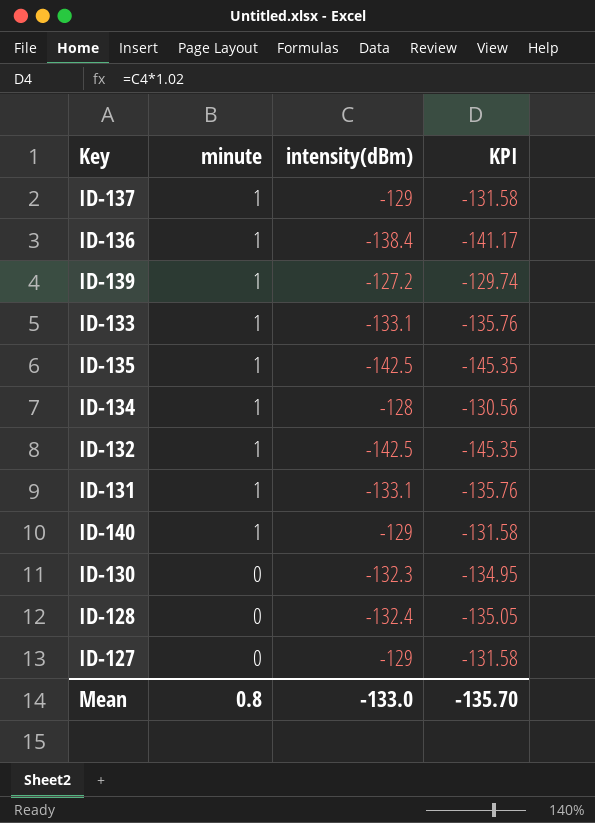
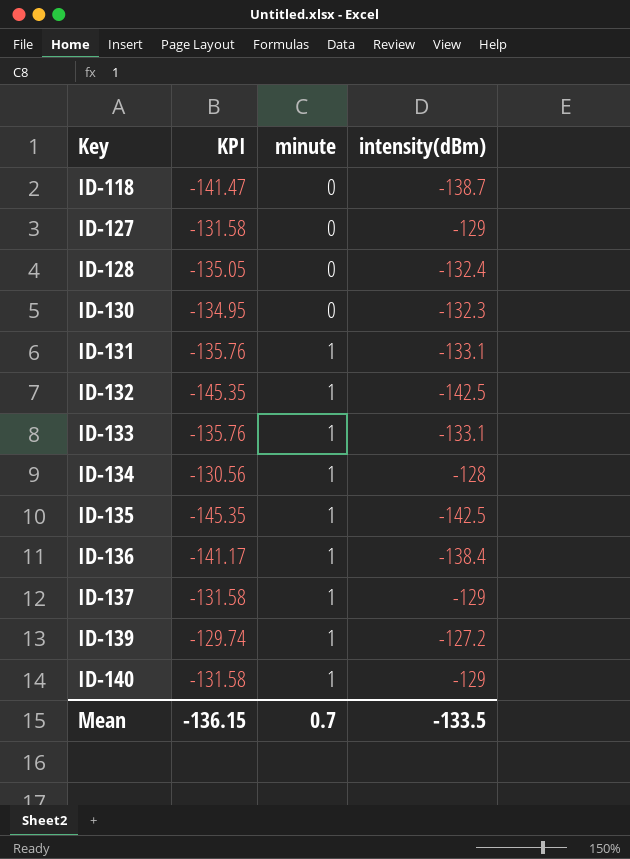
row order: minute descending -> Key ascending
column KPI | position: 4 -> 2
row ID-118: none -> -141.47 | 0 | -138.7
Mean | KPI: -135.70 -> -136.15
Mean | minute: 0.8 -> 0.7
Mean | intensity(dBm): -133.0 -> -133.5

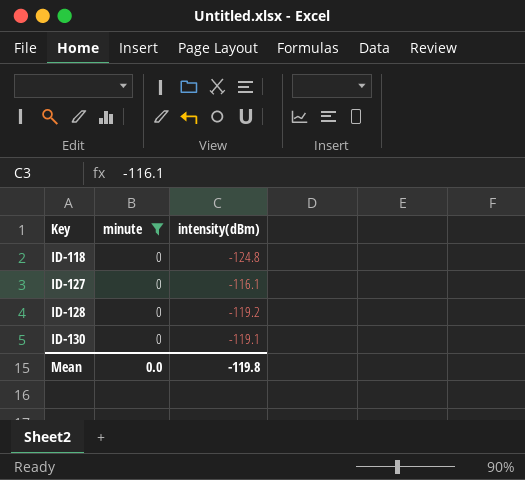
filter: none -> minute = 0
column KPI | formula: [intensity(dBm)] * 1.02 -> none
ID-118 | intensity(dBm): -138.7 -> -124.8
ID-127 | intensity(dBm): -129 -> -116.1
ID-128 | intensity(dBm): -132.4 -> -119.2
ID-130 | intensity(dBm): -132.3 -> -119.1
Mean | minute: 0.7 -> 0.0
Mean | intensity(dBm): -133.5 -> -119.8

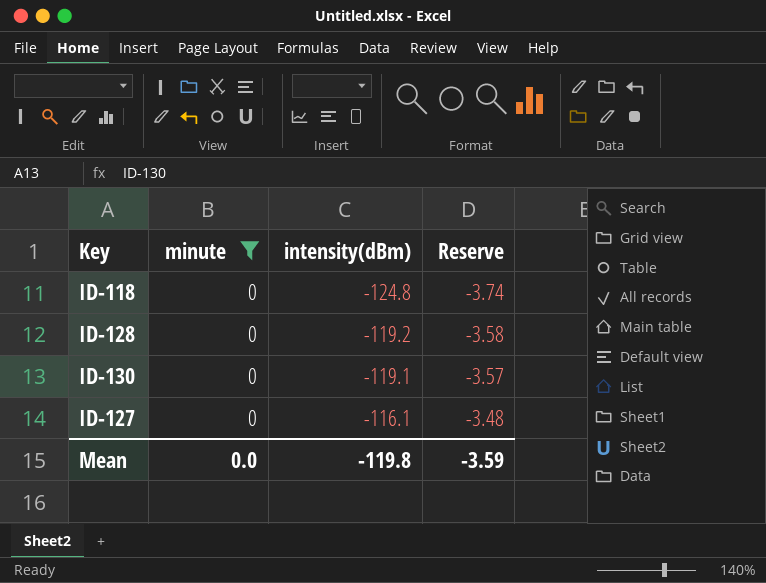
row order: Key ascending -> intensity(dBm) ascending
column Reserve | formula: none -> [intensity(dBm)] * 0.03

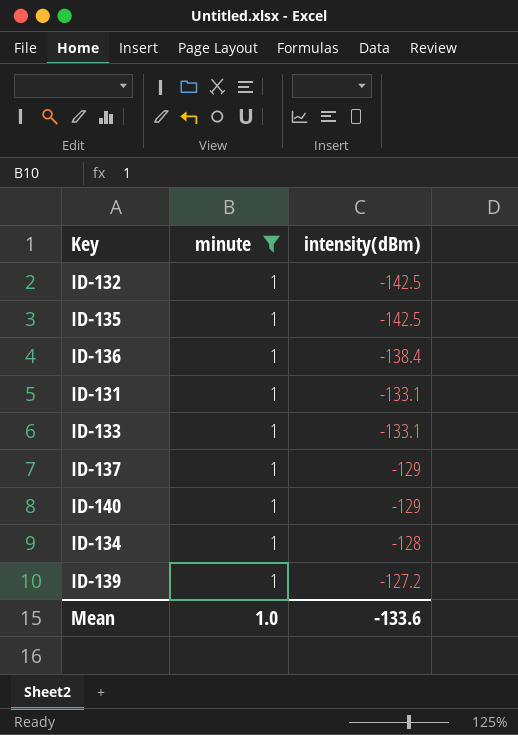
filter: minute = 0 -> minute = 1
column Reserve | formula: [intensity(dBm)] * 0.03 -> none
Mean | minute: 0.0 -> 1.0
Mean | intensity(dBm): -119.8 -> -133.6

